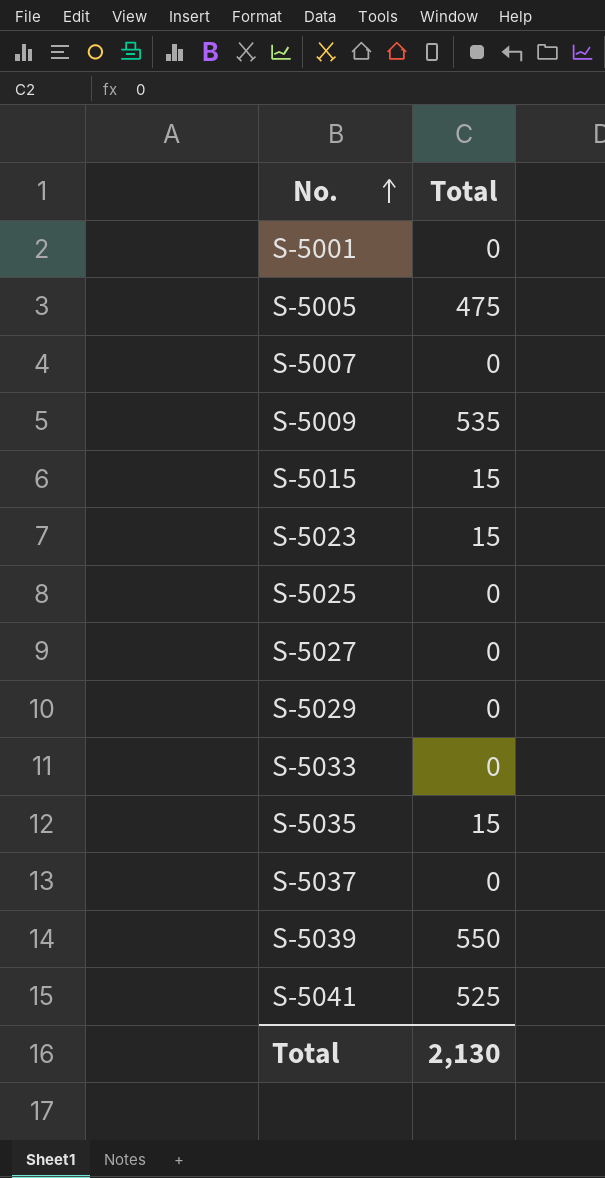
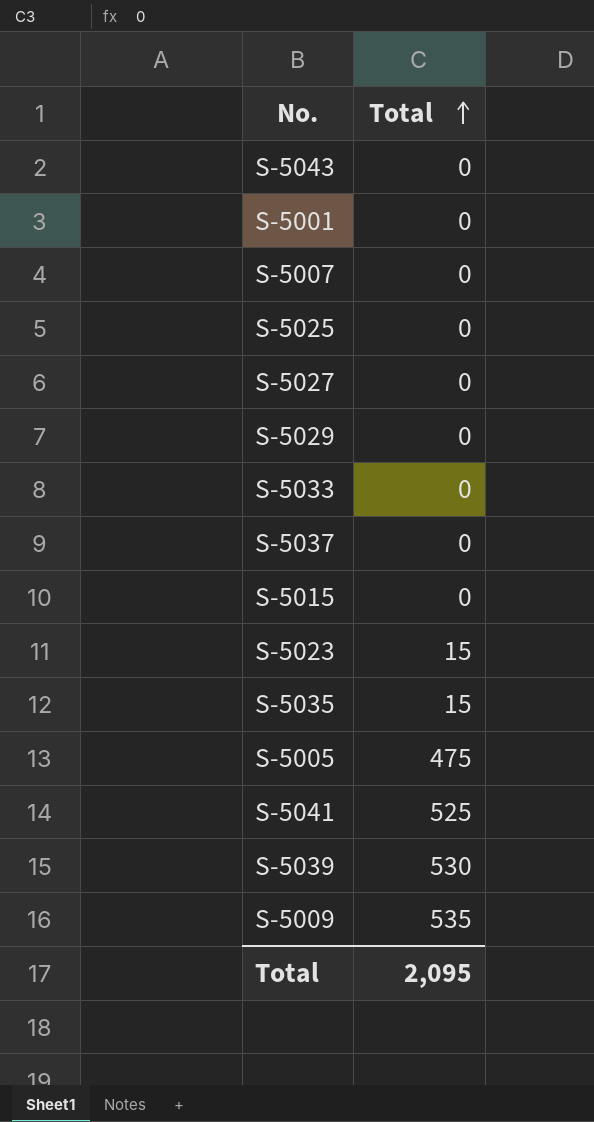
row order: No. ascending -> Total ascending
row S-5043: none -> 0
S-5015 | Total: 15 -> 0
S-5039 | Total: 550 -> 530
Total | Total: 2,130 -> 2,095

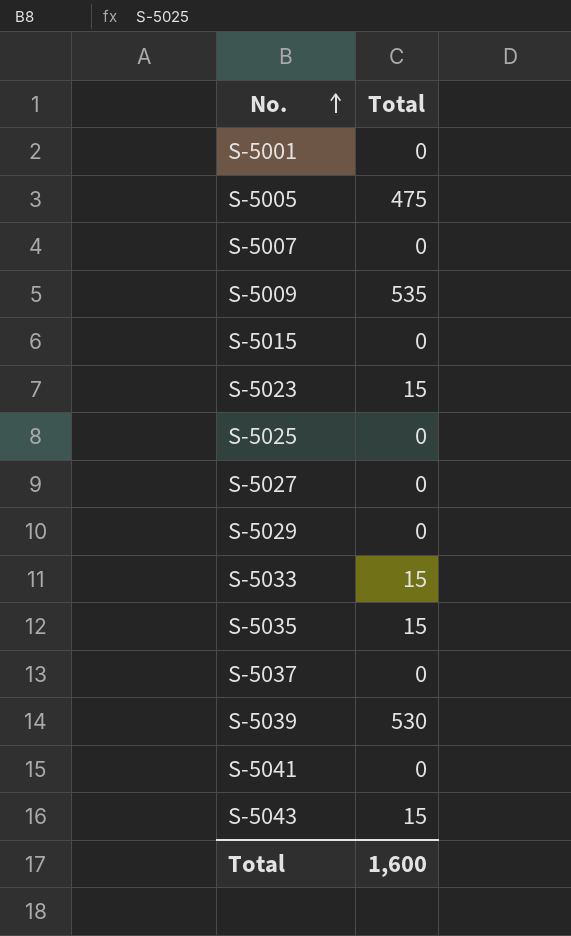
row order: Total ascending -> No. ascending
S-5033 | Total: 0 -> 15
S-5041 | Total: 525 -> 0
S-5043 | Total: 0 -> 15
Total | Total: 2,095 -> 1,600

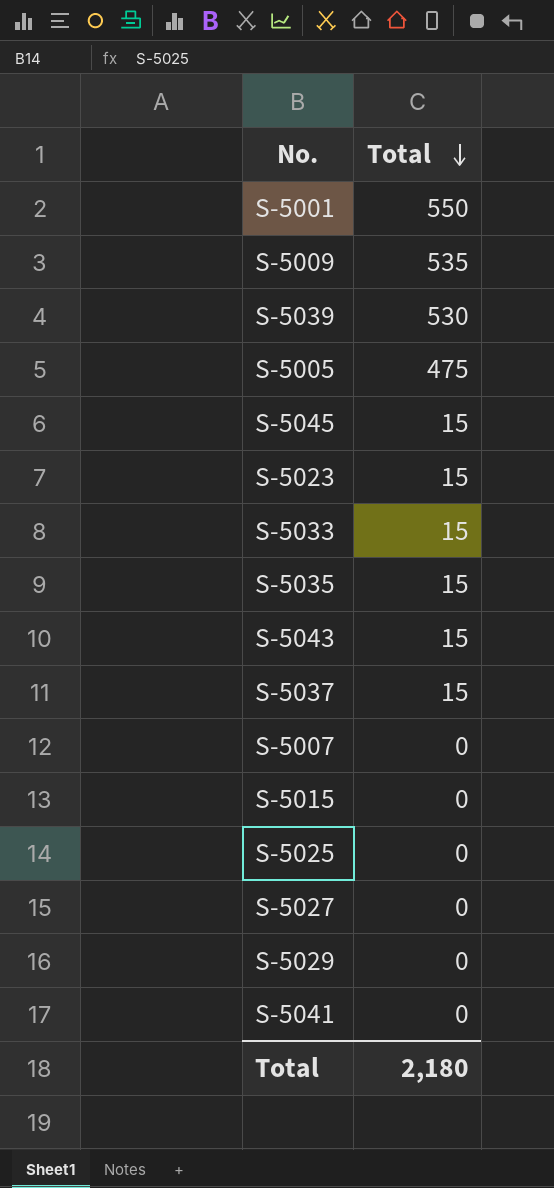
row order: No. ascending -> Total descending
S-5001 | Total: 0 -> 550
row S-5045: none -> 15
S-5037 | Total: 0 -> 15
Total | Total: 1,600 -> 2,180

